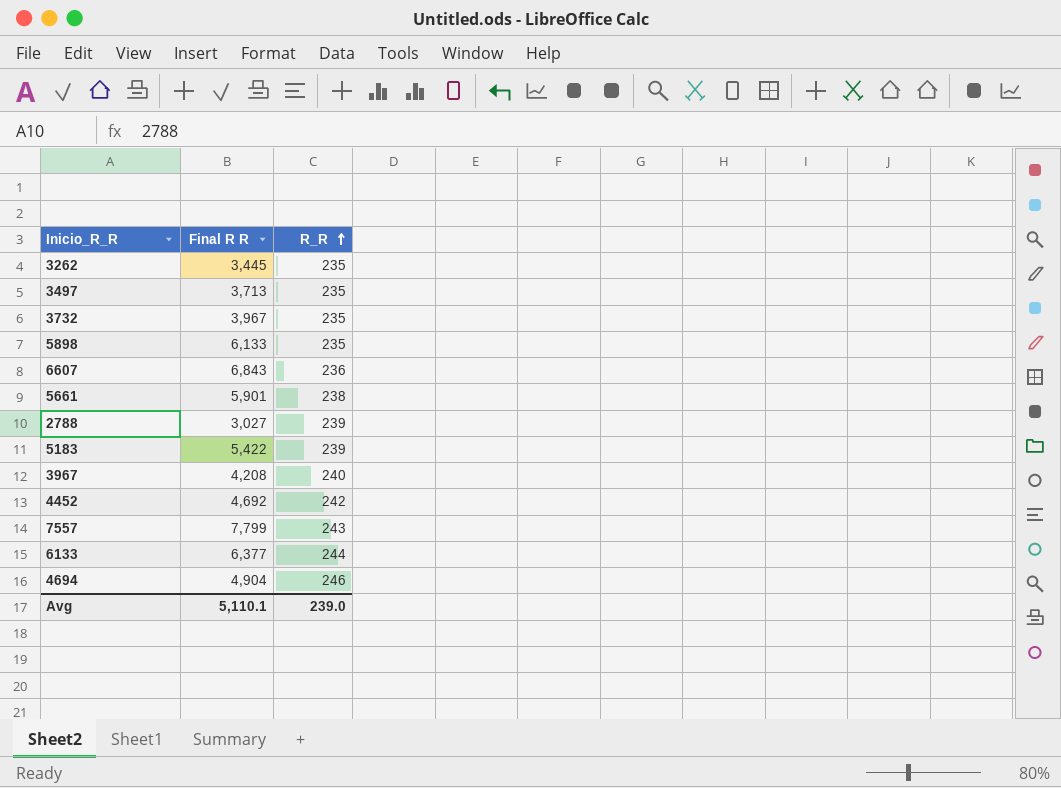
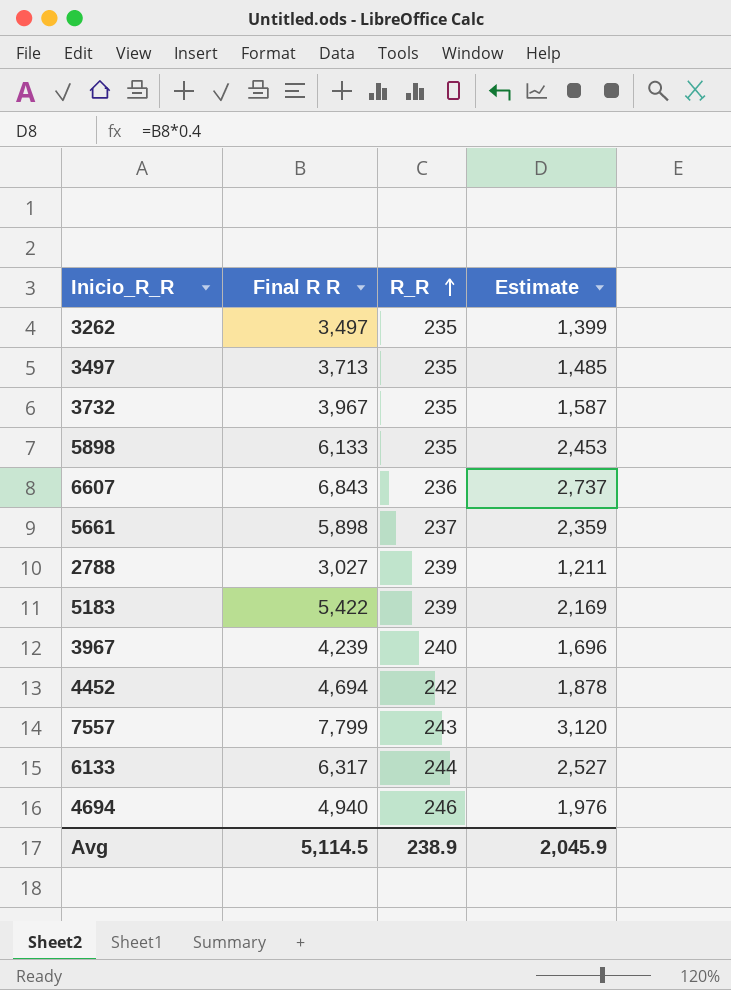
column Estimate | formula: none -> [Final R R] * 0.4
3262 | Final R R: 3,445 -> 3,497
5661 | Final R R: 5,901 -> 5,898
5661 | R_R: 238 -> 237
3967 | Final R R: 4,208 -> 4,239
4452 | Final R R: 4,692 -> 4,694
6133 | Final R R: 6,377 -> 6,317
4694 | Final R R: 4,904 -> 4,940
Avg | Final R R: 5,110.1 -> 5,114.5
Avg | R_R: 239.0 -> 238.9

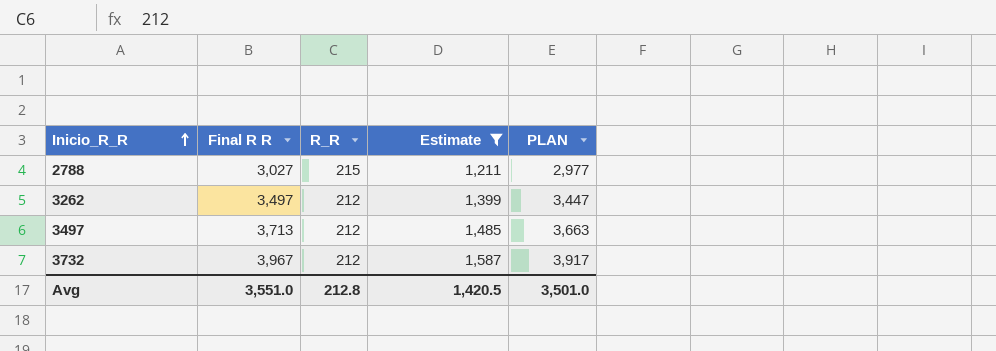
filter: none -> Estimate <= 1,587
row order: R_R ascending -> Inicio_R_R ascending
column PLAN | formula: none -> [Final R R] - 50
2788 | R_R: 239 -> 215
3262 | R_R: 235 -> 212
3497 | R_R: 235 -> 212
3732 | R_R: 235 -> 212
Avg | Final R R: 5,114.5 -> 3,551.0
Avg | R_R: 238.9 -> 212.8
Avg | Estimate: 2,045.9 -> 1,420.5

